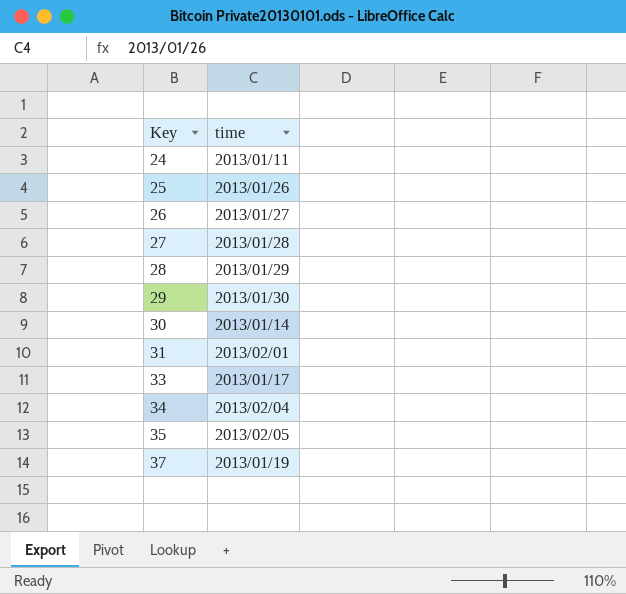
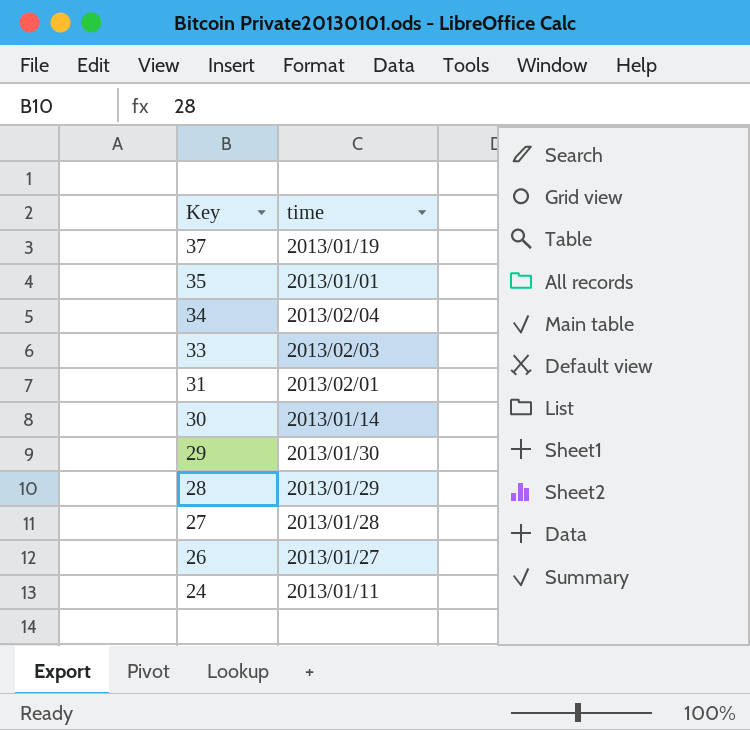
row order: Key ascending -> Key descending
row 25: 2013/01/26 -> none
35 | time: 2013/02/05 -> 2013/01/01
33 | time: 2013/01/17 -> 2013/02/03

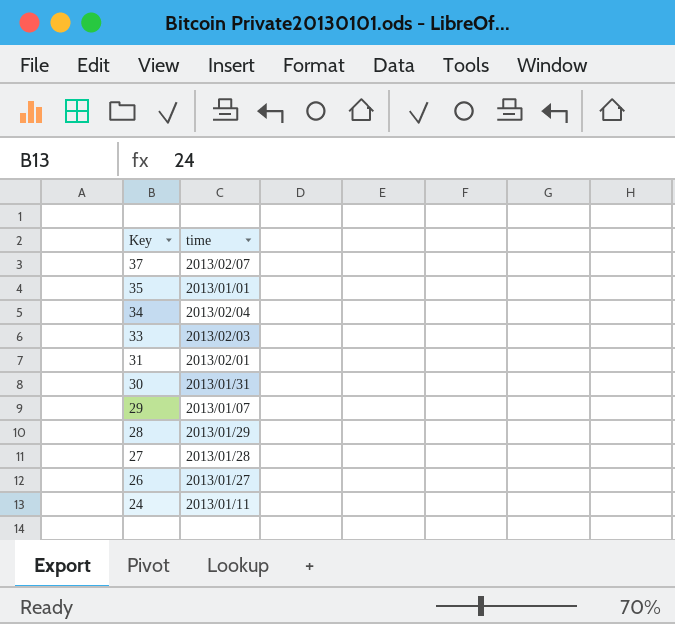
37 | time: 2013/01/19 -> 2013/02/07
30 | time: 2013/01/14 -> 2013/01/31
29 | time: 2013/01/30 -> 2013/01/07

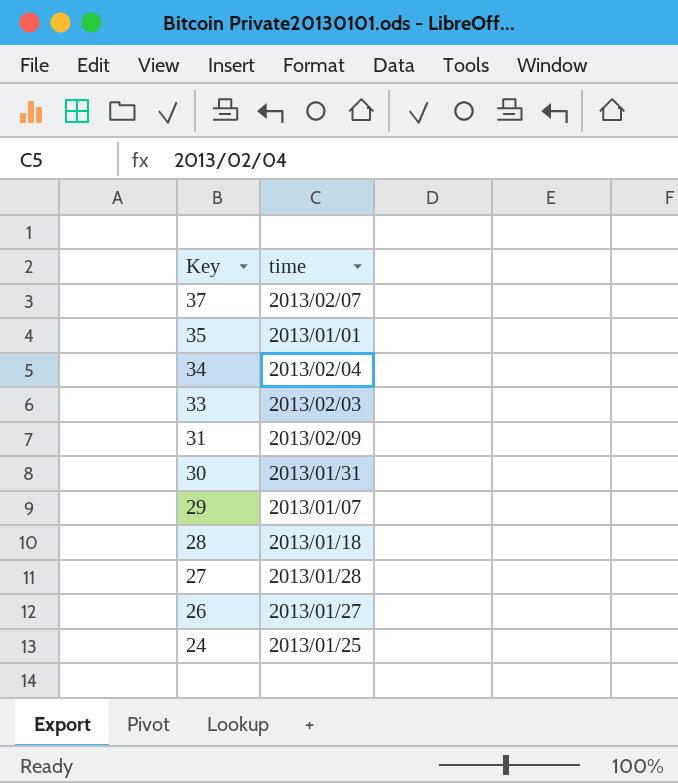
31 | time: 2013/02/01 -> 2013/02/09
28 | time: 2013/01/29 -> 2013/01/18
24 | time: 2013/01/11 -> 2013/01/25

